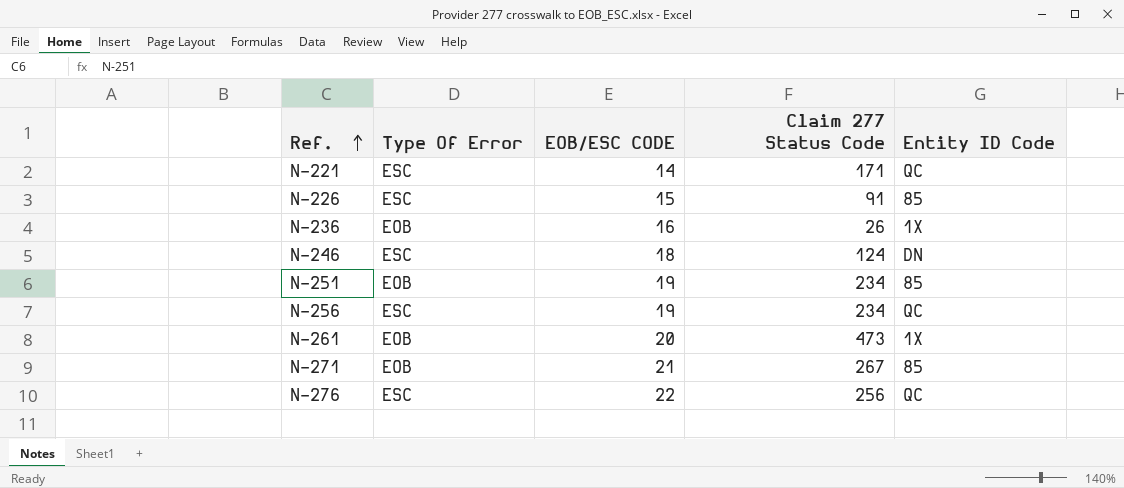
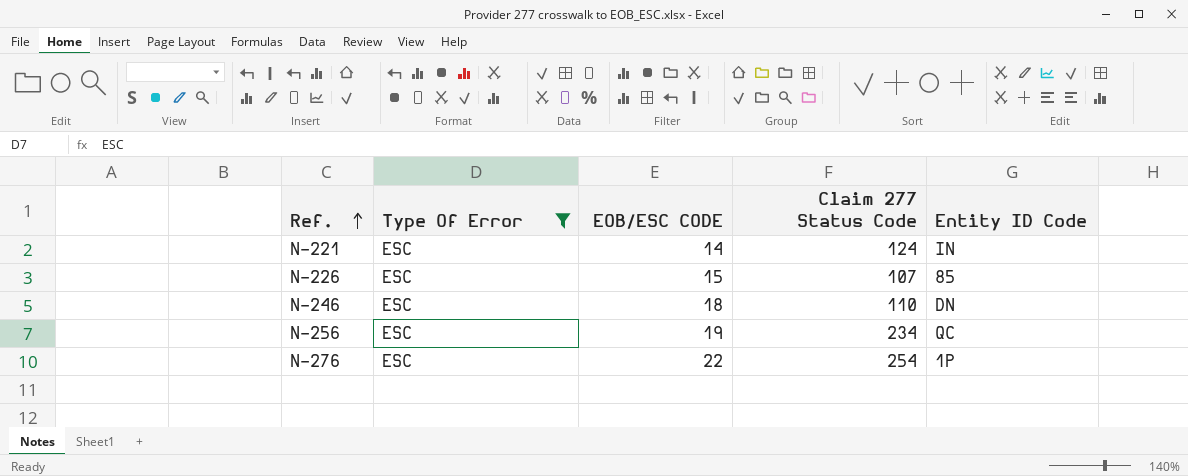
filter: none -> Type Of Error = ESC
N-221 | Claim 277 Status Code: 171 -> 124
N-221 | Entity ID Code: QC -> IN
N-226 | Claim 277 Status Code: 91 -> 107
N-246 | Claim 277 Status Code: 124 -> 110
N-276 | Claim 277 Status Code: 256 -> 254
N-276 | Entity ID Code: QC -> 1P

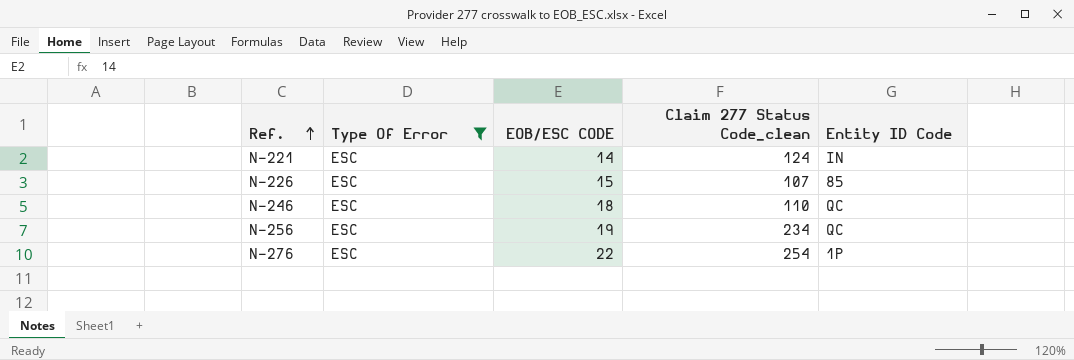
column name: Claim 277 Status Code -> Claim 277 Status Code_clean
N-246 | Entity ID Code: DN -> QC

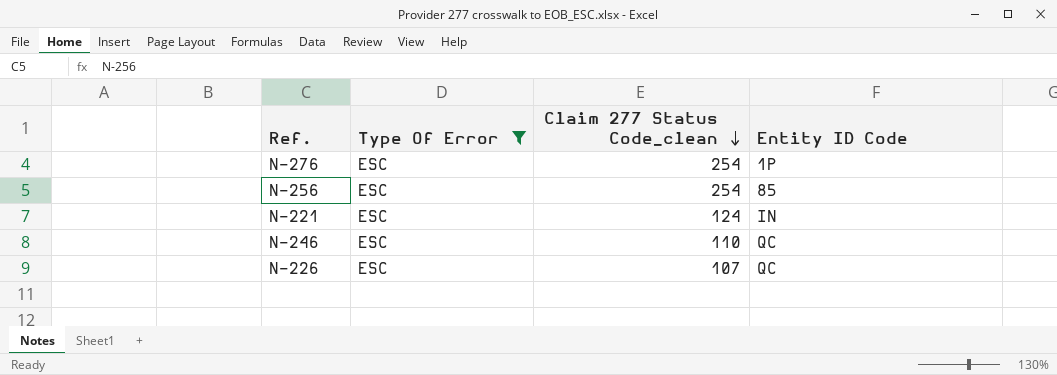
row order: Ref. ascending -> Claim 277 Status Code_clean descending
column EOB/ESC CODE | position: 3 -> none
N-256 | Claim 277 Status Code_clean: 234 -> 254
N-256 | Entity ID Code: QC -> 85
N-226 | Entity ID Code: 85 -> QC

